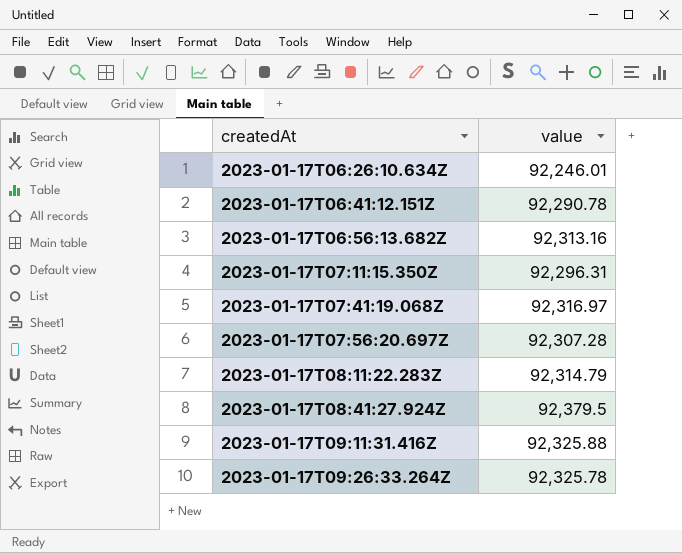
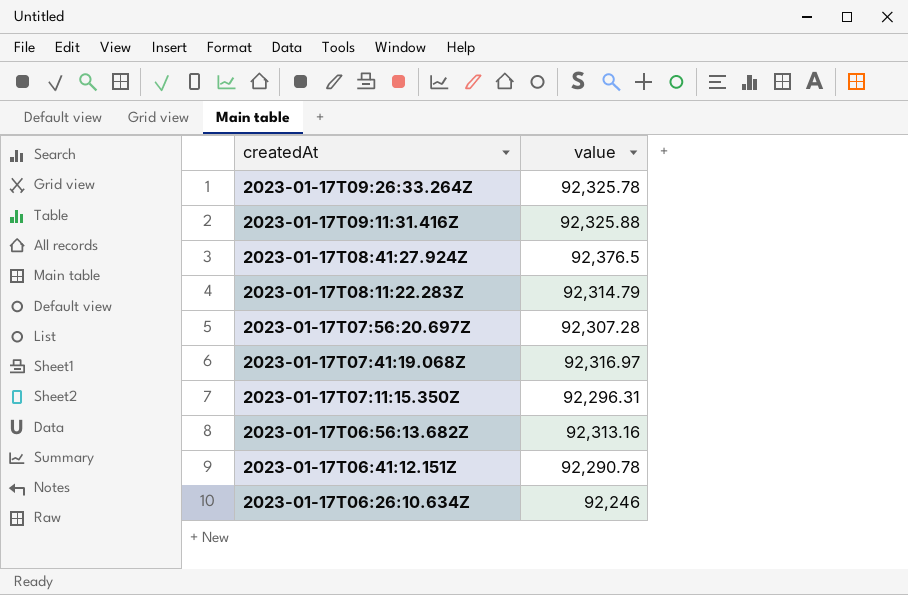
row order: createdAt ascending -> createdAt descending
2023-01-17T08:41:27.924Z | value: 92,379.5 -> 92,376.5
2023-01-17T06:26:10.634Z | value: 92,246.01 -> 92,246

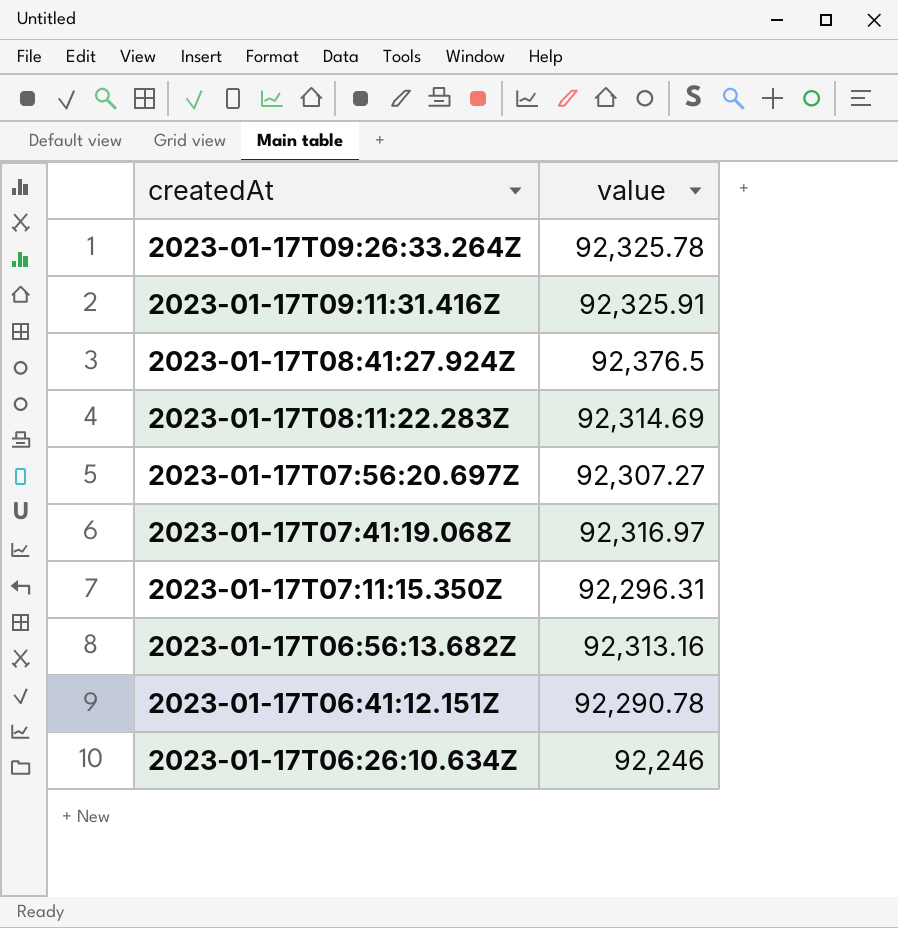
2023-01-17T09:11:31.416Z | value: 92,325.88 -> 92,325.91
2023-01-17T08:11:22.283Z | value: 92,314.79 -> 92,314.69
2023-01-17T07:56:20.697Z | value: 92,307.28 -> 92,307.27

